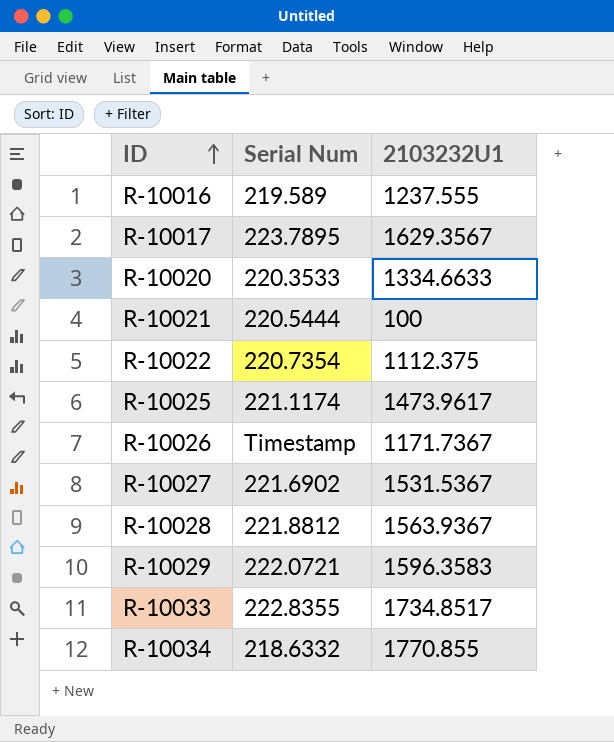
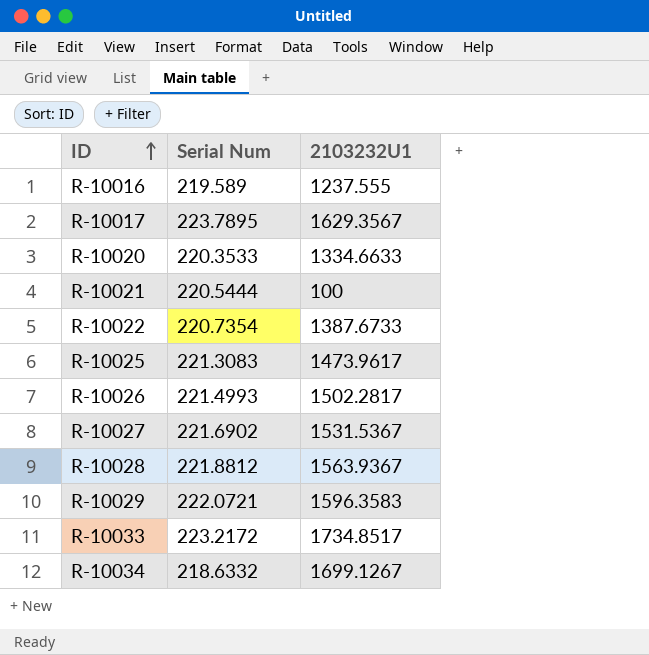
R-10022 | 2103232U1: 1112.375 -> 1387.6733
R-10025 | Serial Num: 221.1174 -> 221.3083
R-10026 | Serial Num: Timestamp -> 221.4993
R-10026 | 2103232U1: 1171.7367 -> 1502.2817
R-10033 | Serial Num: 222.8355 -> 223.2172
R-10034 | 2103232U1: 1770.855 -> 1699.1267

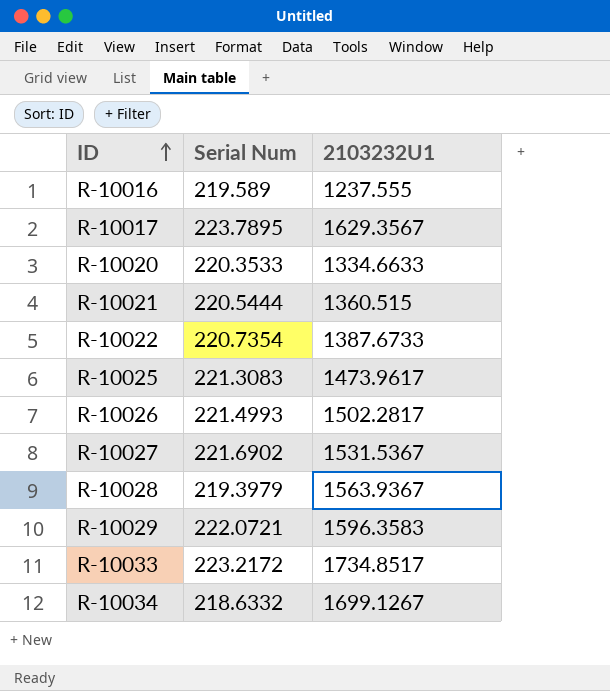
R-10021 | 2103232U1: 100 -> 1360.515
R-10028 | Serial Num: 221.8812 -> 219.3979

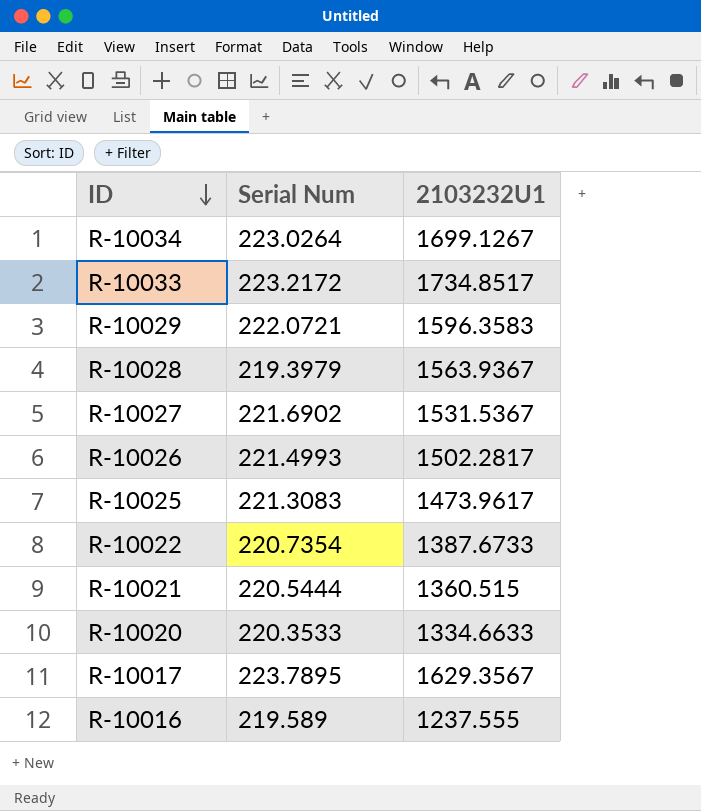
row order: ID ascending -> ID descending
R-10034 | Serial Num: 218.6332 -> 223.0264

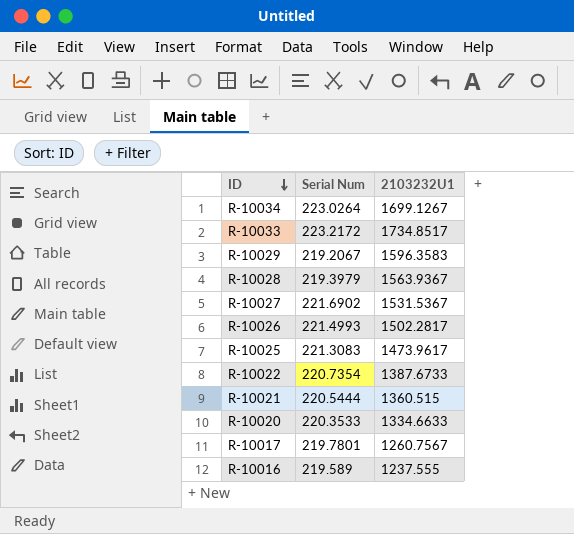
R-10029 | Serial Num: 222.0721 -> 219.2067
R-10017 | Serial Num: 223.7895 -> 219.7801
R-10017 | 2103232U1: 1629.3567 -> 1260.7567

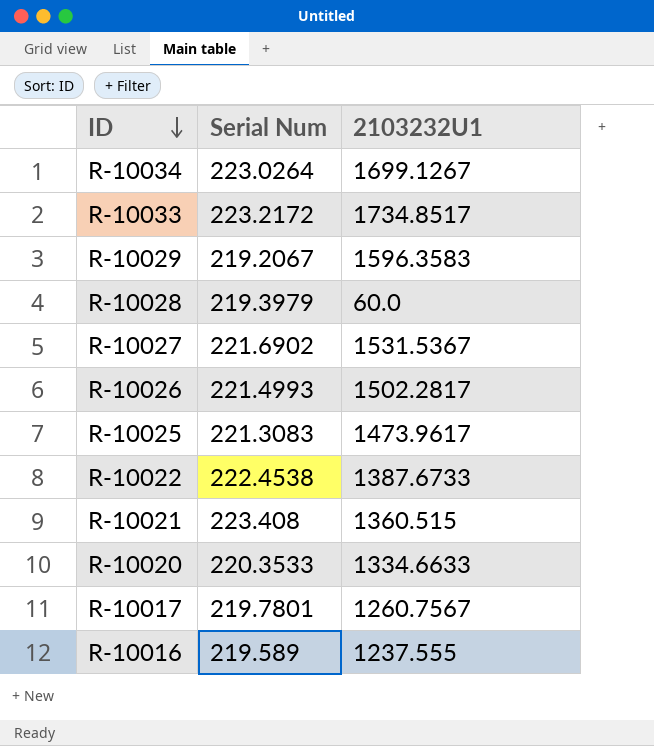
R-10028 | 2103232U1: 1563.9367 -> 60.0
R-10022 | Serial Num: 220.7354 -> 222.4538
R-10021 | Serial Num: 220.5444 -> 223.408

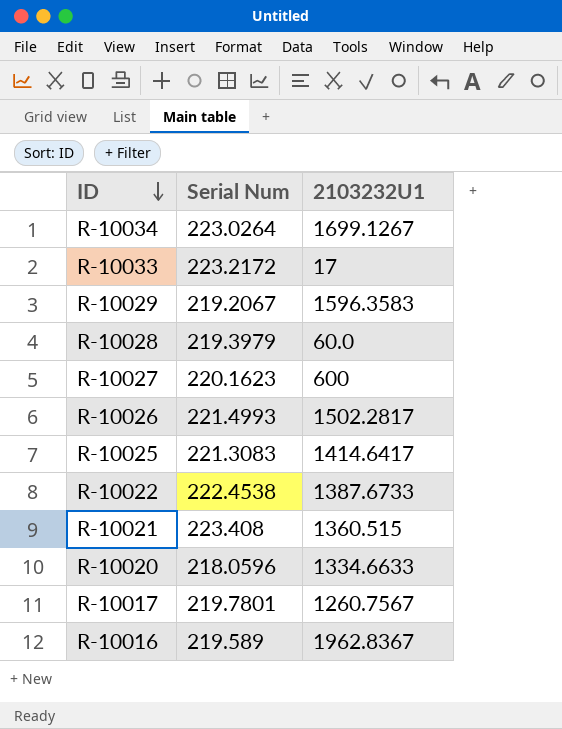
R-10033 | 2103232U1: 1734.8517 -> 17
R-10027 | Serial Num: 221.6902 -> 220.1623
R-10027 | 2103232U1: 1531.5367 -> 600
R-10025 | 2103232U1: 1473.9617 -> 1414.6417
R-10020 | Serial Num: 220.3533 -> 218.0596
R-10016 | 2103232U1: 1237.555 -> 1962.8367

